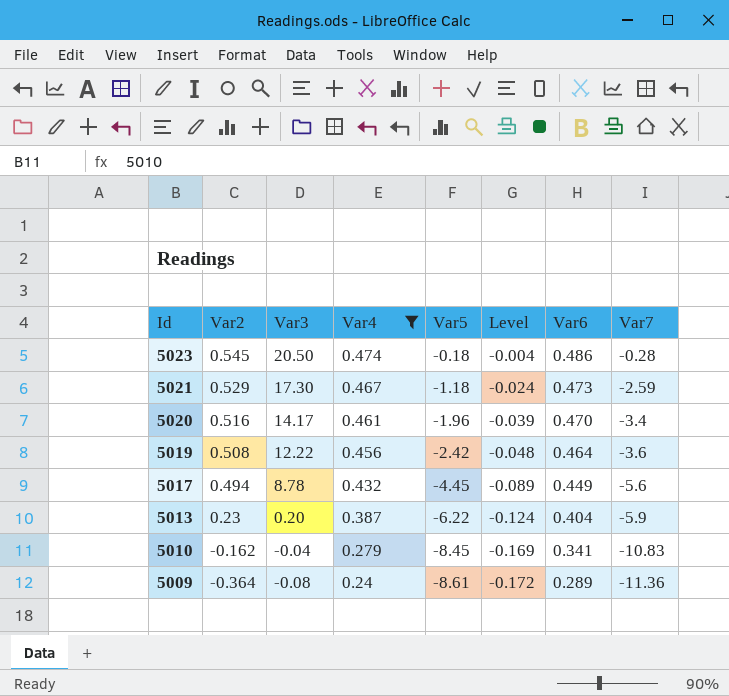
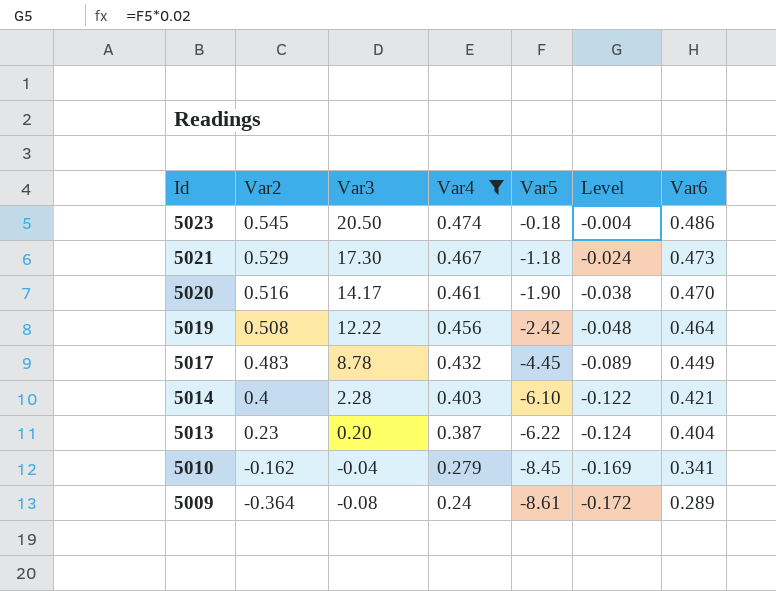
column Var7 | position: 8 -> none
5020 | Var5: -1.96 -> -1.90
5020 | Level: -0.039 -> -0.038
5017 | Var2: 0.494 -> 0.483
row 5014: none -> 0.4 | 2.28 | 0.403 | -6.10 | -0.122 | 0.421

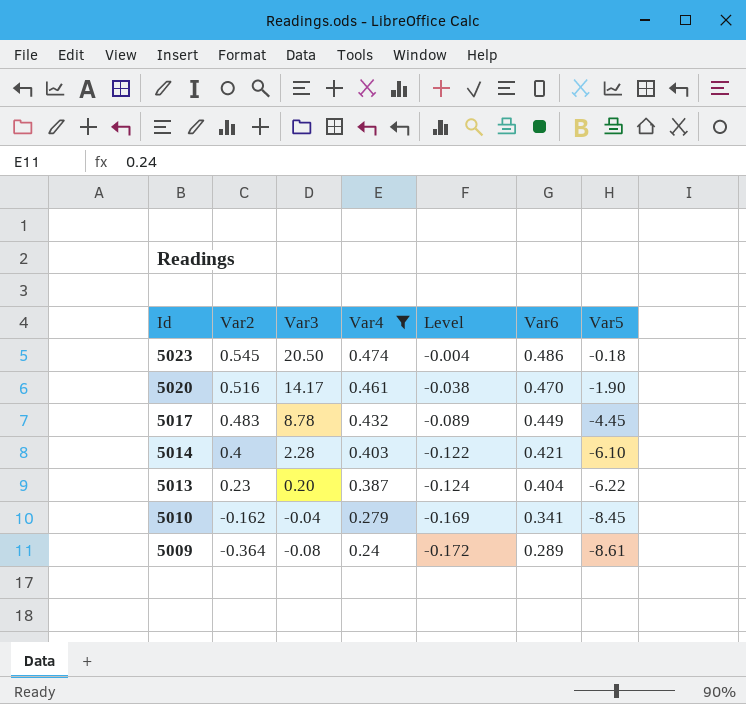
column Var5 | position: 5 -> 7
row 5021: 0.529 | 17.30 | 0.467 | -1.18 | -0.024 | 0.473 -> none
row 5019: 0.508 | 12.22 | 0.456 | -2.42 | -0.048 | 0.464 -> none

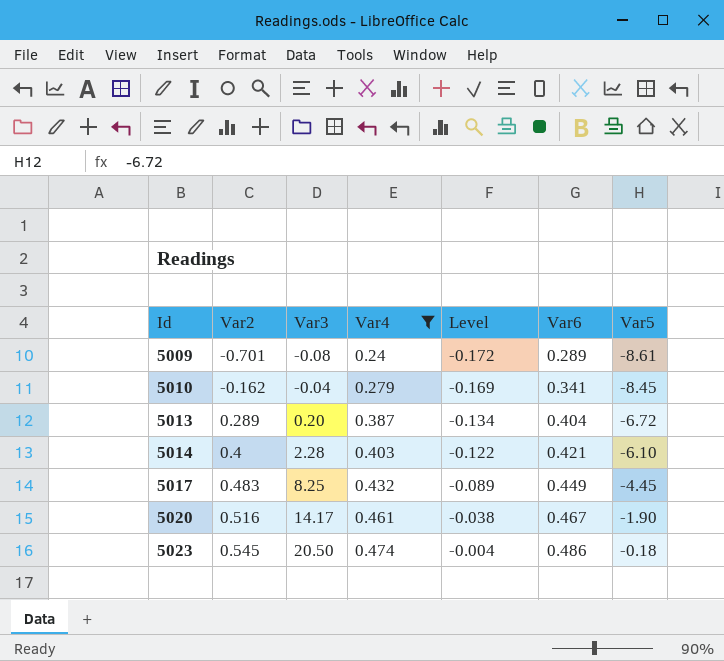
row order: Id descending -> Id ascending
5009 | Var2: -0.364 -> -0.701
5013 | Var2: 0.23 -> 0.289
5013 | Level: -0.124 -> -0.134
5013 | Var5: -6.22 -> -6.72
5017 | Var3: 8.78 -> 8.25
5020 | Var6: 0.470 -> 0.467

